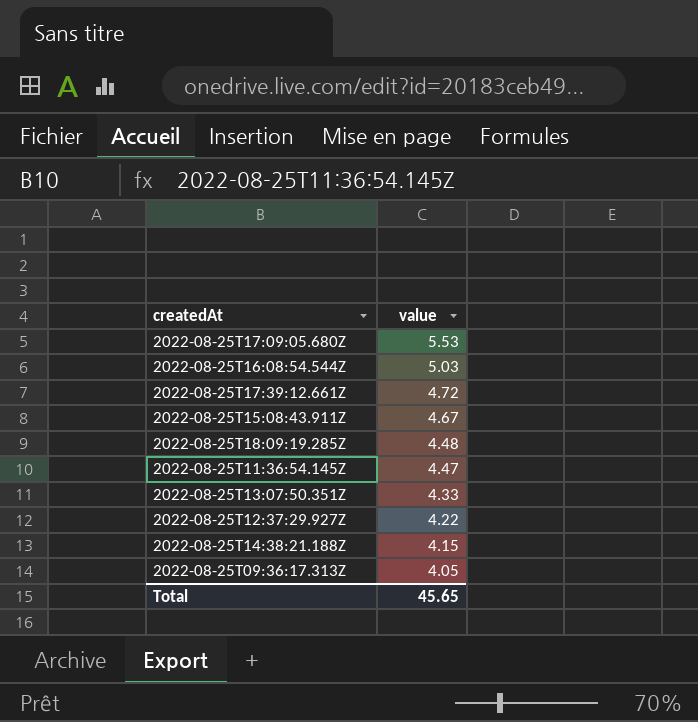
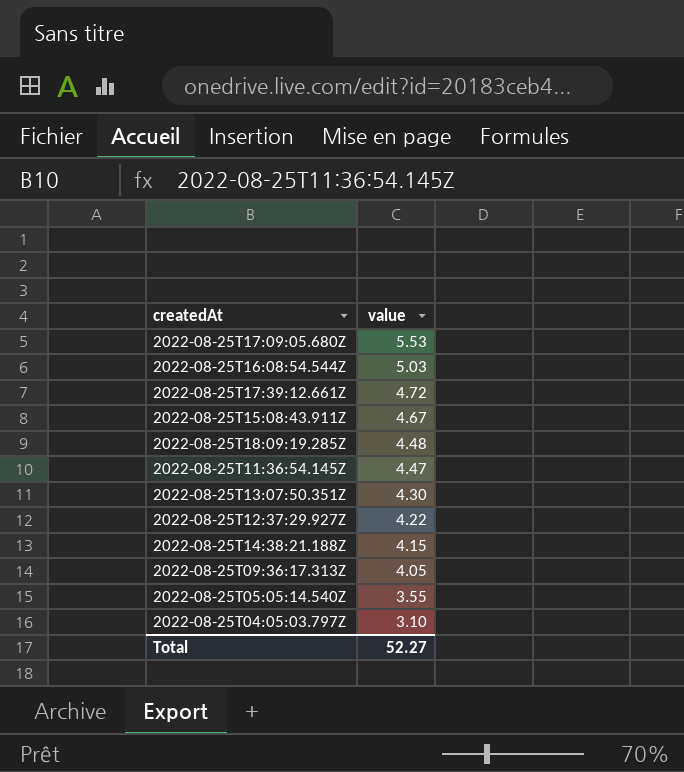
2022-08-25T13:07:50.351Z | value: 4.33 -> 4.30
row 2022-08-25T05:05:14.540Z: none -> 3.55
row 2022-08-25T04:05:03.797Z: none -> 3.10
Total | value: 45.65 -> 52.27

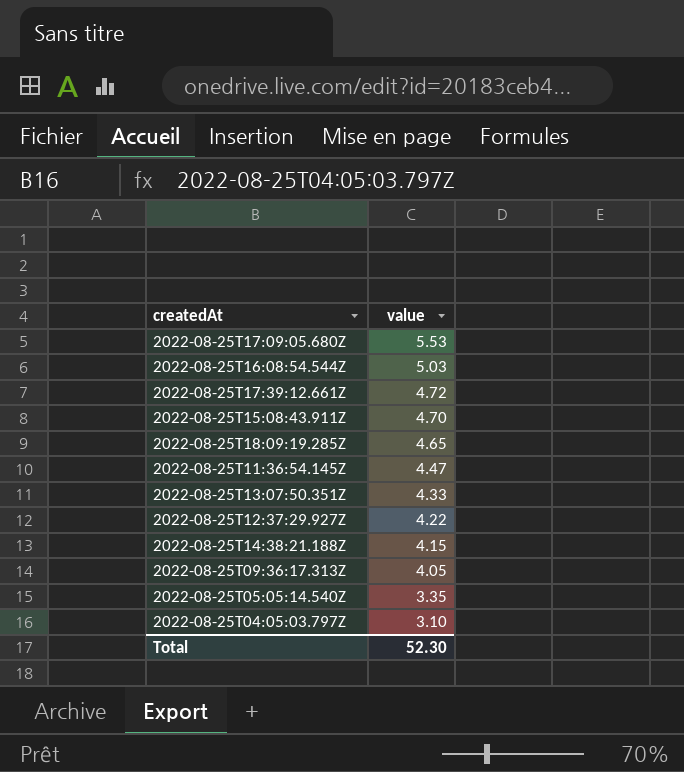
2022-08-25T15:08:43.911Z | value: 4.67 -> 4.70
2022-08-25T18:09:19.285Z | value: 4.48 -> 4.65
2022-08-25T13:07:50.351Z | value: 4.30 -> 4.33
2022-08-25T05:05:14.540Z | value: 3.55 -> 3.35
Total | value: 52.27 -> 52.30

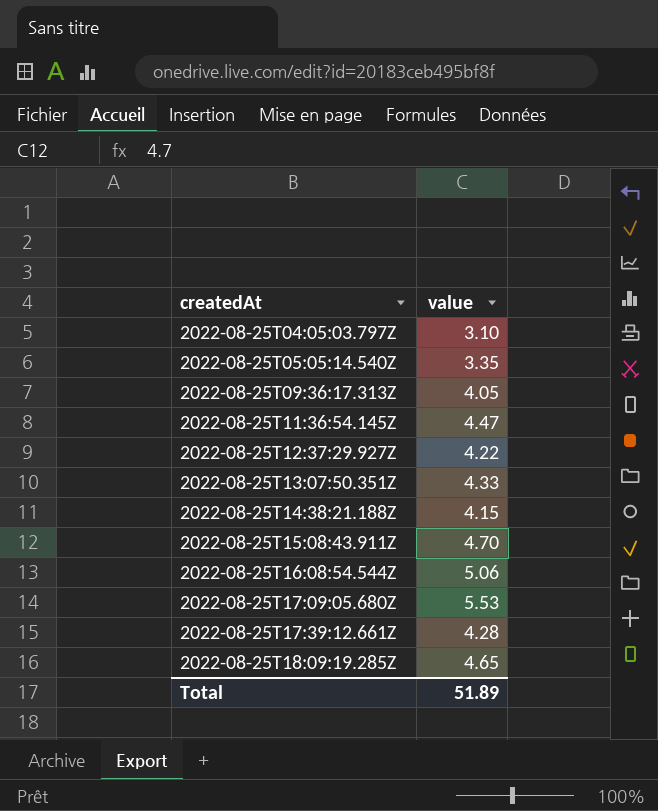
row order: value descending -> createdAt ascending
2022-08-25T16:08:54.544Z | value: 5.03 -> 5.06
2022-08-25T17:39:12.661Z | value: 4.72 -> 4.28
Total | value: 52.30 -> 51.89

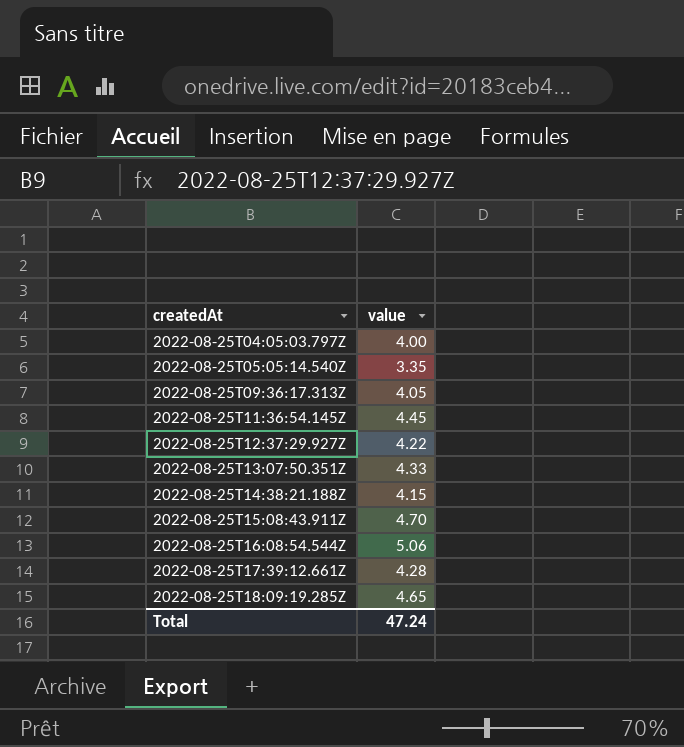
row 2022-08-25T17:09:05.680Z: 5.53 -> none
2022-08-25T04:05:03.797Z | value: 3.10 -> 4.00
2022-08-25T11:36:54.145Z | value: 4.47 -> 4.45
Total | value: 51.89 -> 47.24

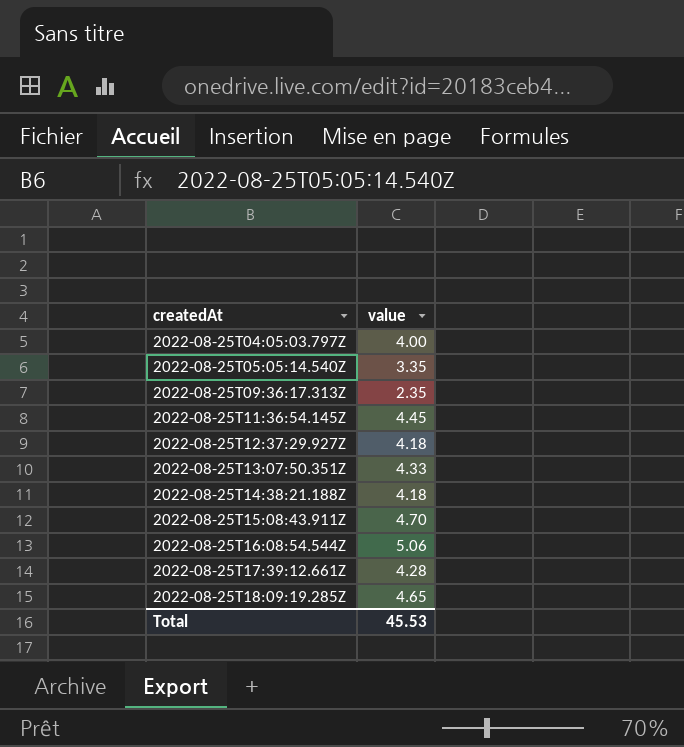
2022-08-25T09:36:17.313Z | value: 4.05 -> 2.35
2022-08-25T12:37:29.927Z | value: 4.22 -> 4.18
2022-08-25T14:38:21.188Z | value: 4.15 -> 4.18
Total | value: 47.24 -> 45.53

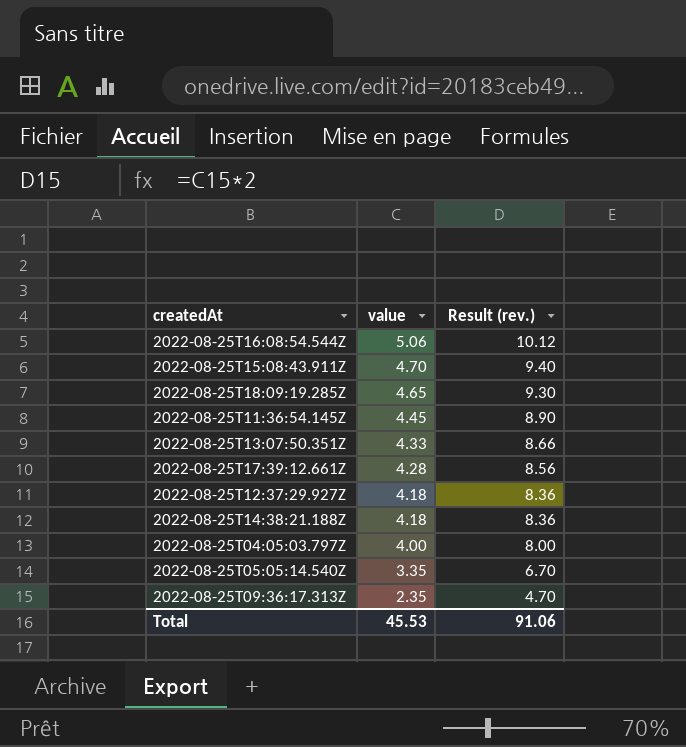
row order: createdAt ascending -> value descending
column Result (rev.) | formula: none -> [value] * 2

